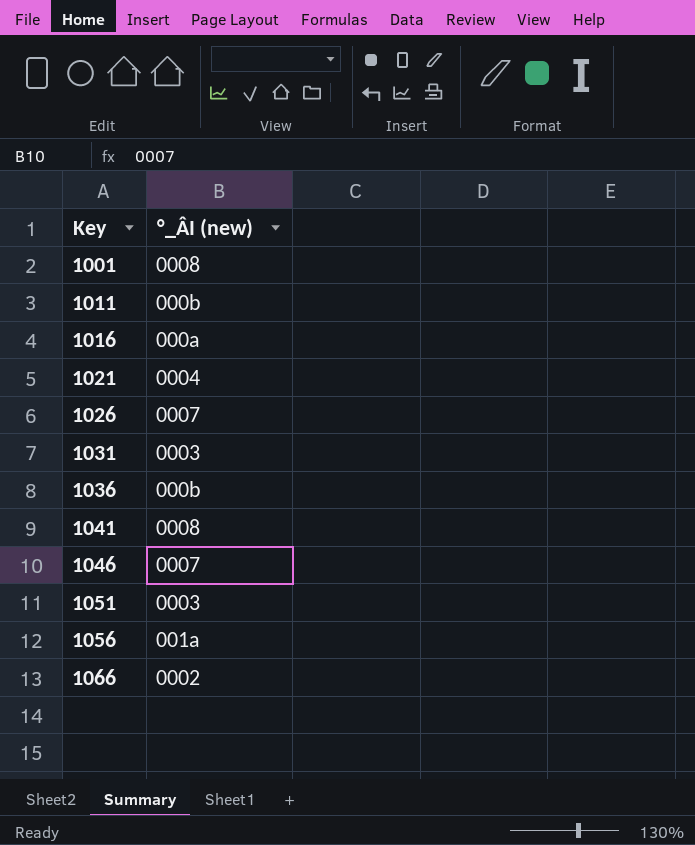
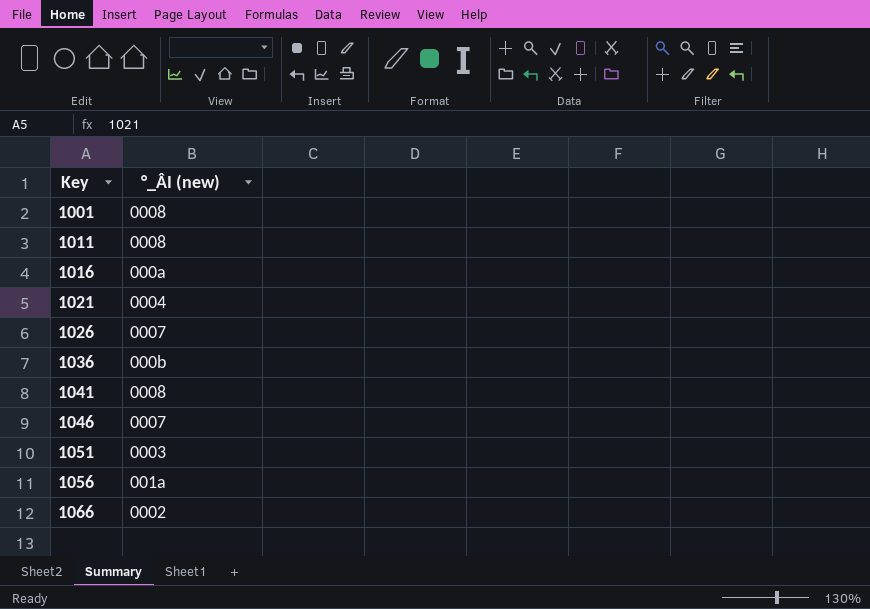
row 1031: 0003 -> none
1011 | °_ÂI (new): 000b -> 0008

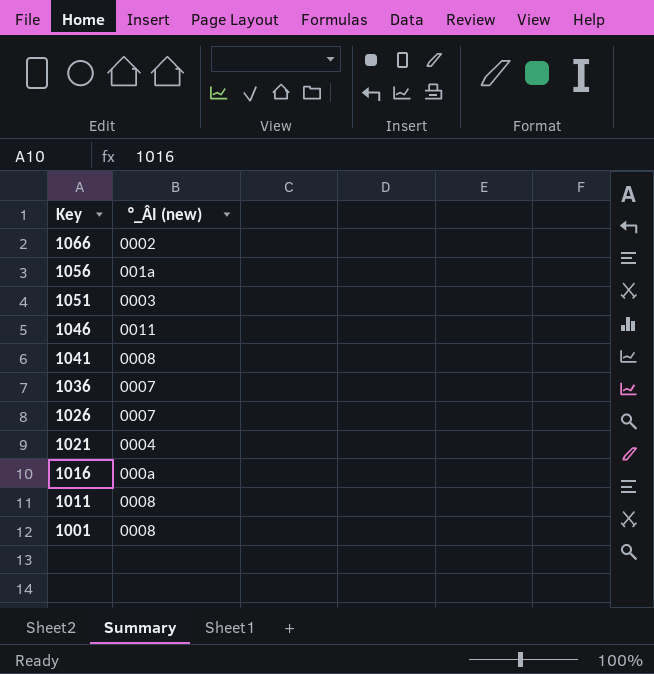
row order: Key ascending -> Key descending
1046 | °_ÂI (new): 0007 -> 0011
1036 | °_ÂI (new): 000b -> 0007

